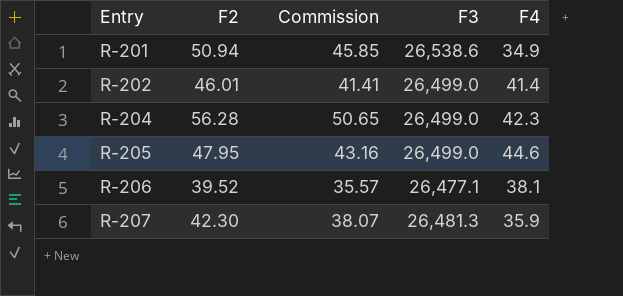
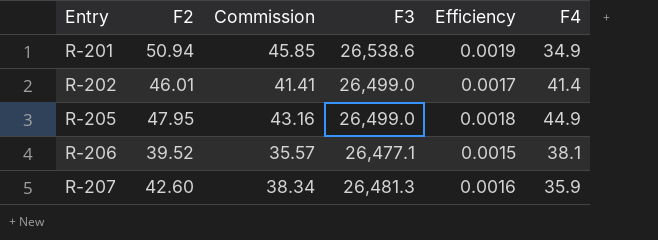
column Efficiency | formula: none -> [F2] / [F3]
row R-204: 56.28 | 50.65 | 26,499.0 | 42.3 -> none
R-205 | F4: 44.6 -> 44.9
R-207 | F2: 42.30 -> 42.60
R-207 | Commission: 38.07 -> 38.34

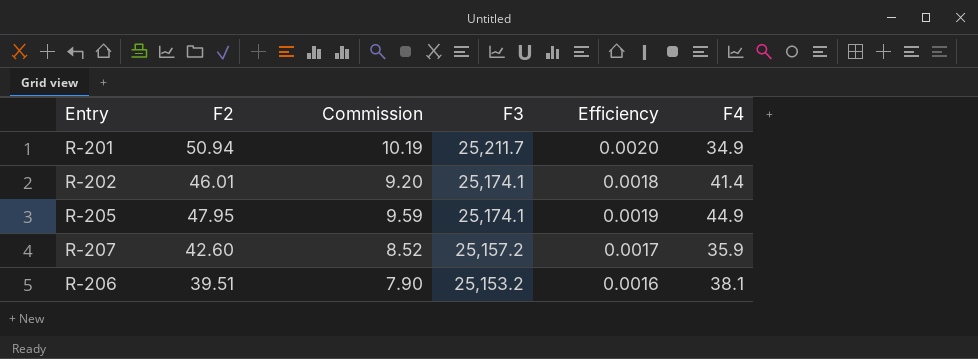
row order: Entry ascending -> F3 descending
column Commission | formula: [F2] * 0.9 -> [F2] * 0.2
R-201 | F3: 26,538.6 -> 25,211.7
R-201 | Efficiency: 0.0019 -> 0.0020
R-202 | F3: 26,499.0 -> 25,174.1
R-202 | Efficiency: 0.0017 -> 0.0018
R-205 | F3: 26,499.0 -> 25,174.1
R-205 | Efficiency: 0.0018 -> 0.0019
R-207 | F3: 26,481.3 -> 25,157.2
R-207 | Efficiency: 0.0016 -> 0.0017
R-206 | F2: 39.52 -> 39.51
R-206 | F3: 26,477.1 -> 25,153.2
R-206 | Efficiency: 0.0015 -> 0.0016

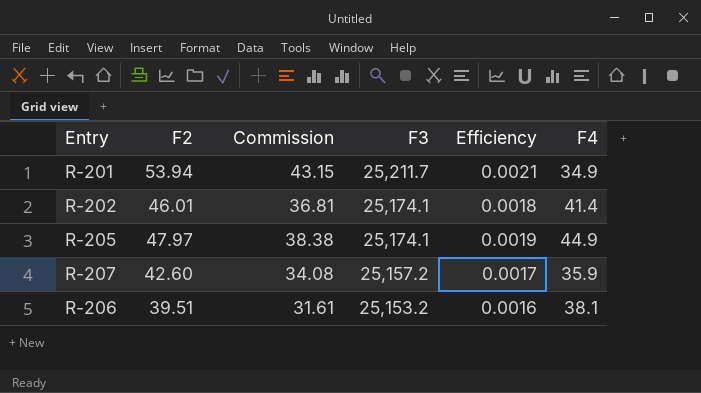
column Commission | formula: [F2] * 0.2 -> [F2] * 0.8
R-201 | F2: 50.94 -> 53.94
R-201 | Efficiency: 0.0020 -> 0.0021
R-205 | F2: 47.95 -> 47.97

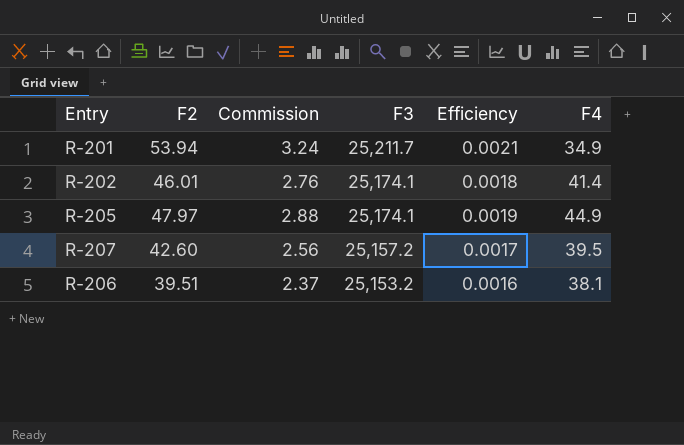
column Commission | formula: [F2] * 0.8 -> [F2] * 0.06
R-207 | F4: 35.9 -> 39.5

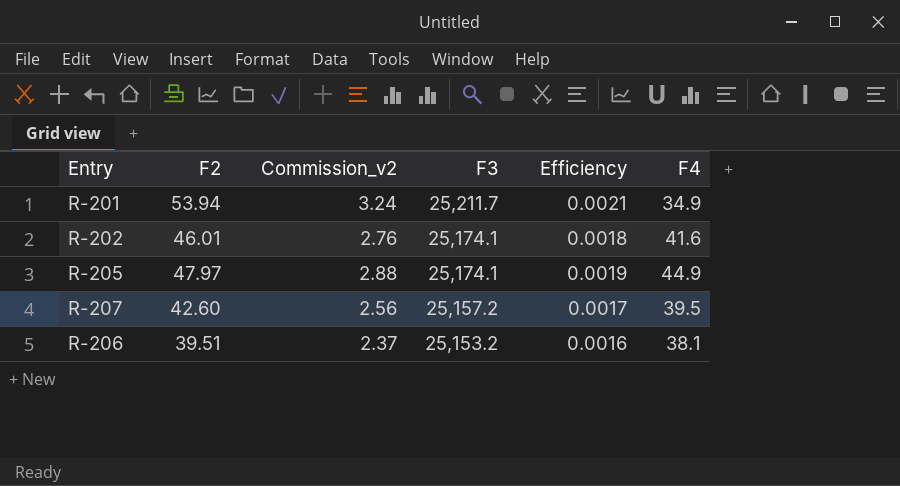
column name: Commission -> Commission_v2
R-202 | F4: 41.4 -> 41.6

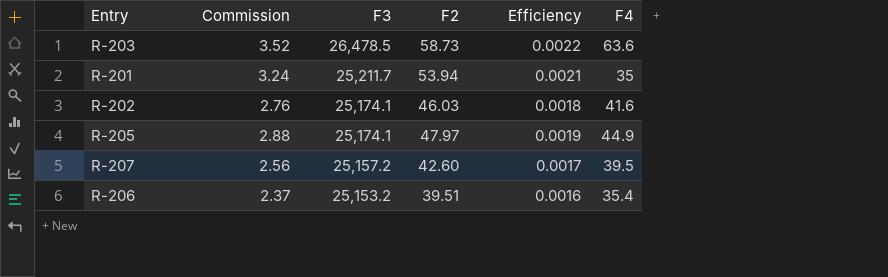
column name: Commission_v2 -> Commission
column F2 | position: 2 -> 4
row R-203: none -> 3.52 | 26,478.5 | 58.73 | 0.0022 | 63.6
R-201 | F4: 34.9 -> 35
R-202 | F2: 46.01 -> 46.03
R-206 | F4: 38.1 -> 35.4

